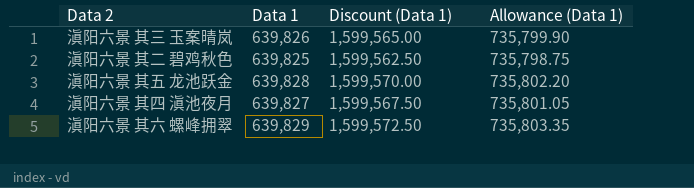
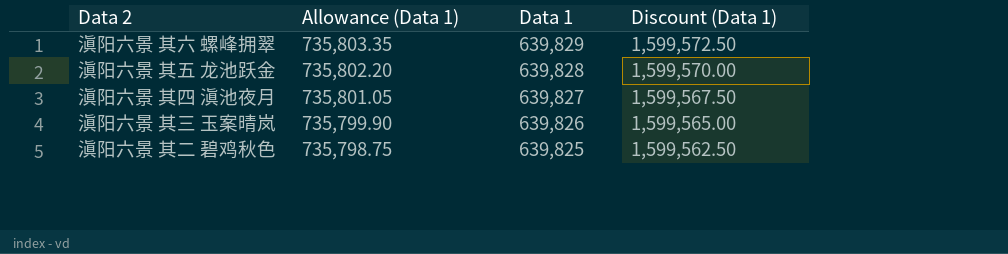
row order: none -> Allowance (Data 1) descending
column Allowance (Data 1) | position: 4 -> 2

